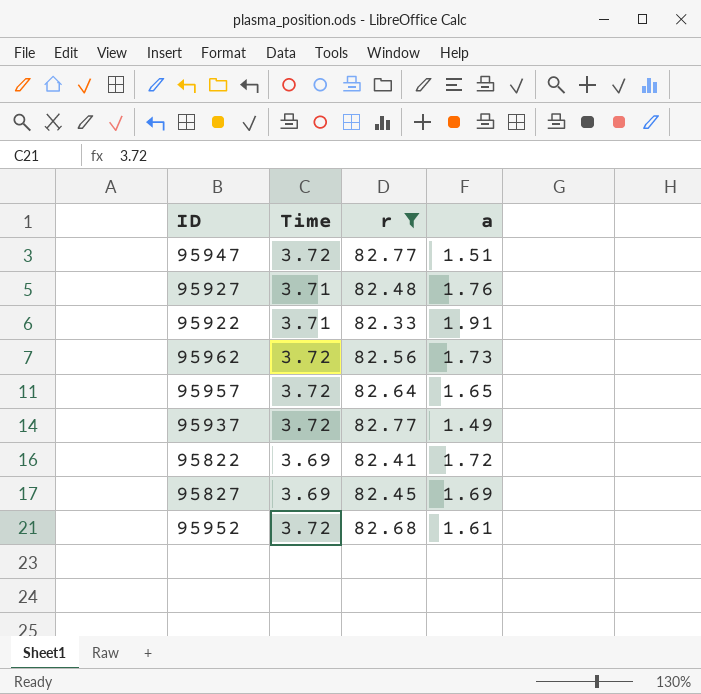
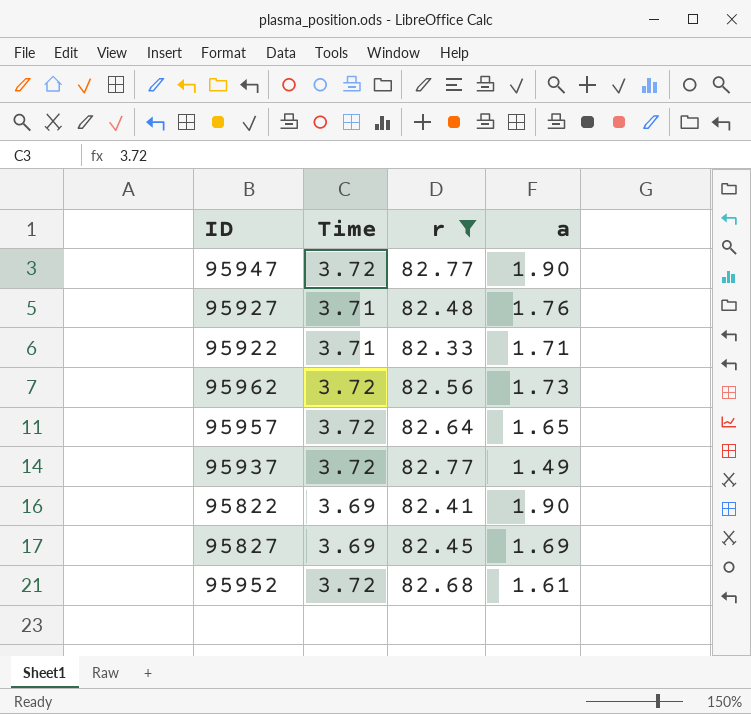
95947 | a: 1.51 -> 1.90
95922 | a: 1.91 -> 1.71
95822 | a: 1.72 -> 1.90

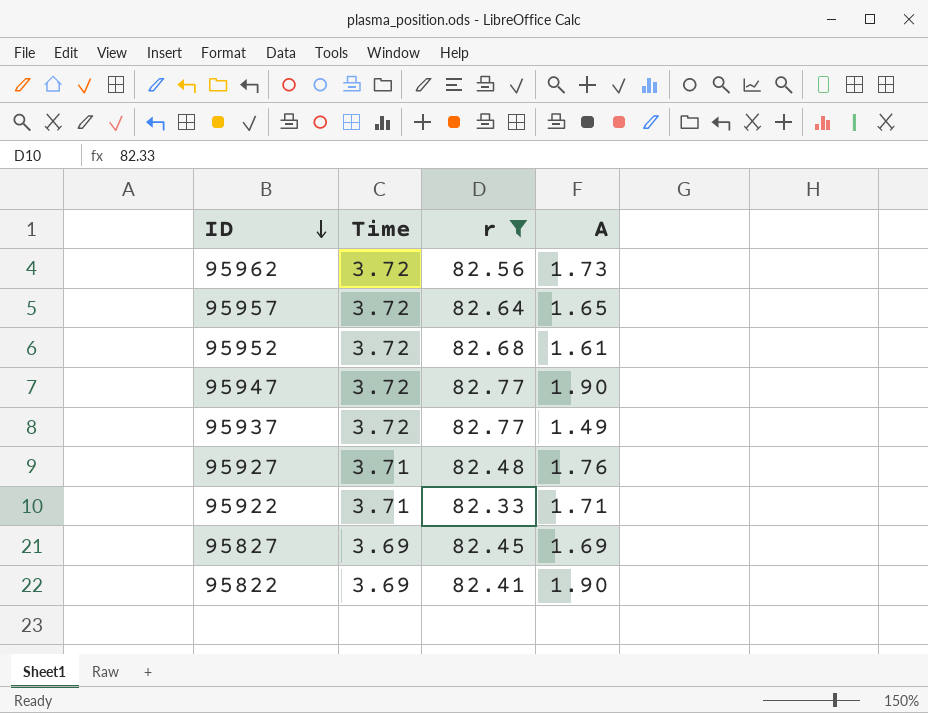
row order: none -> ID descending
column name: a -> A

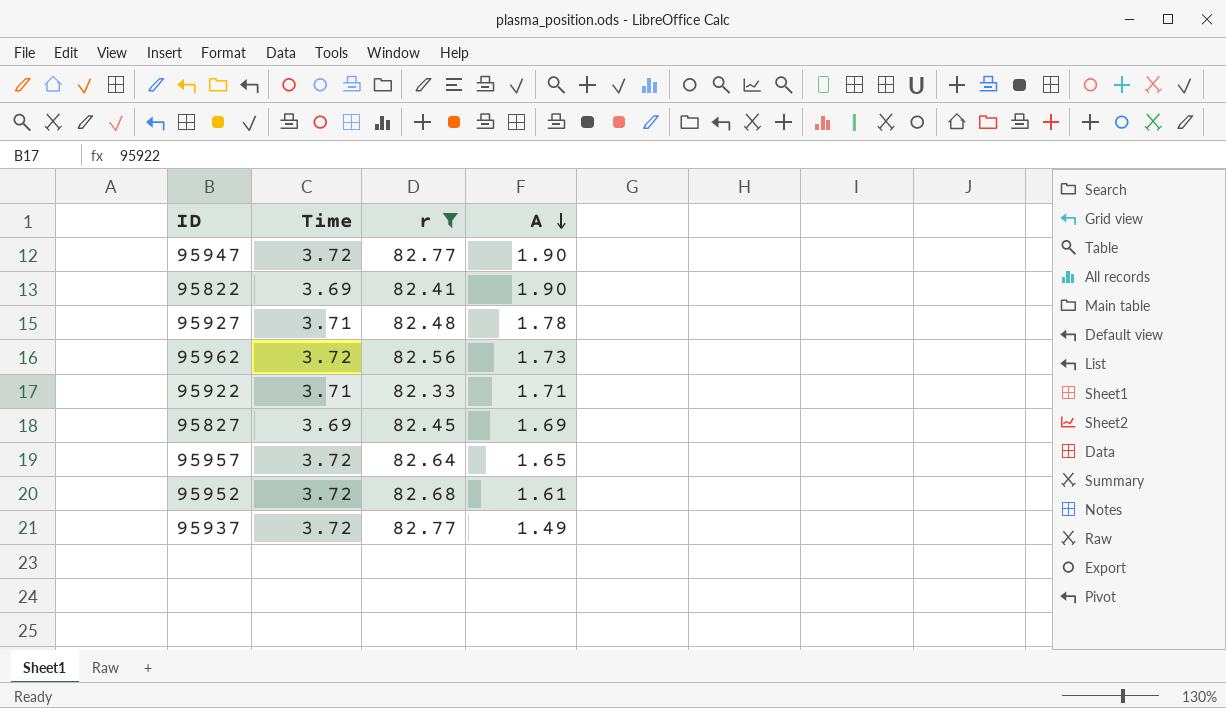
row order: ID descending -> A descending
95927 | A: 1.76 -> 1.78

